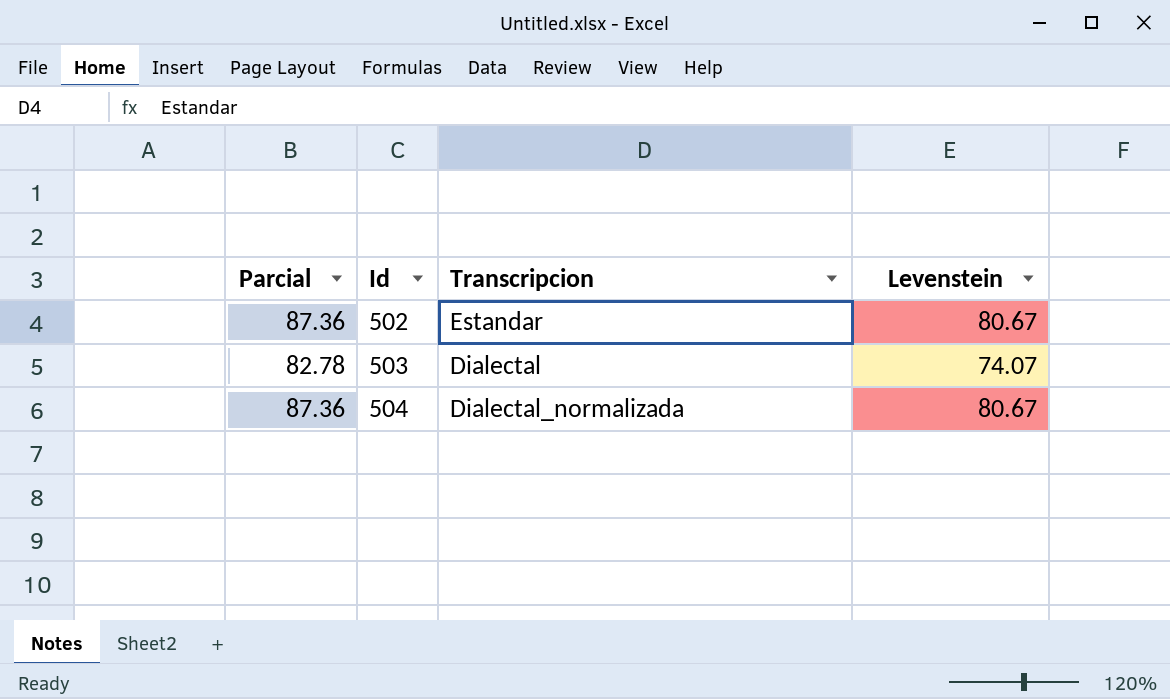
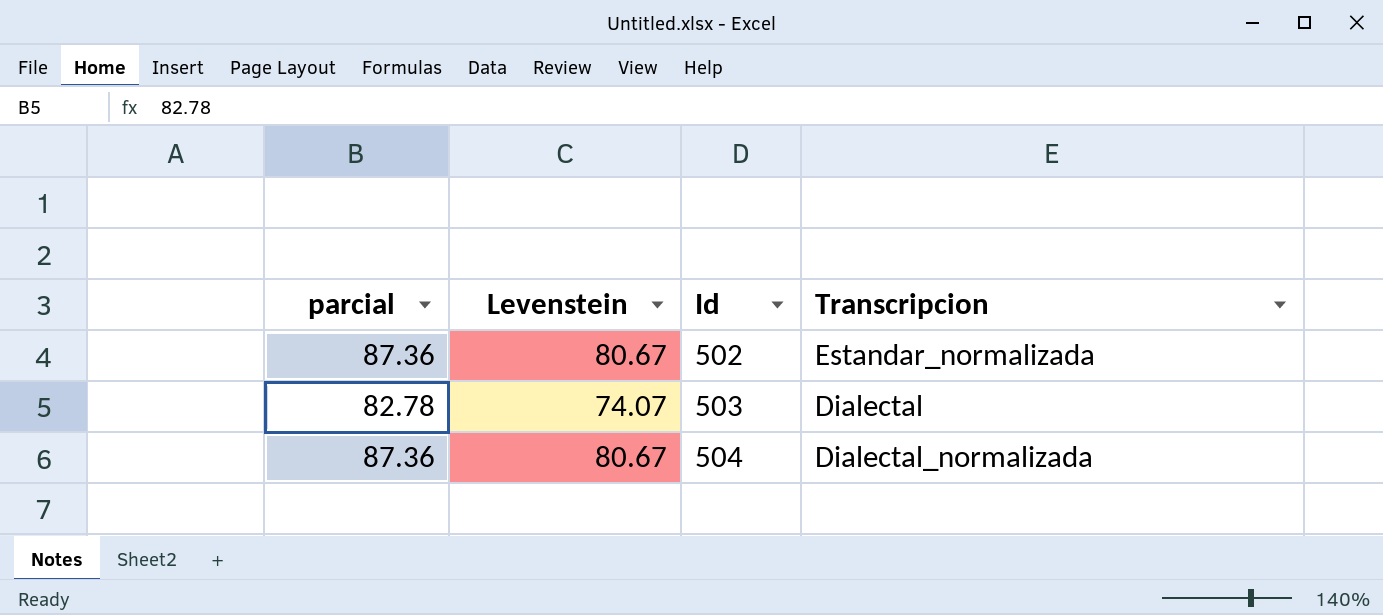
column name: Parcial -> parcial
column Levenstein | position: 4 -> 2
502 | Transcripcion: Estandar -> Estandar_normalizada

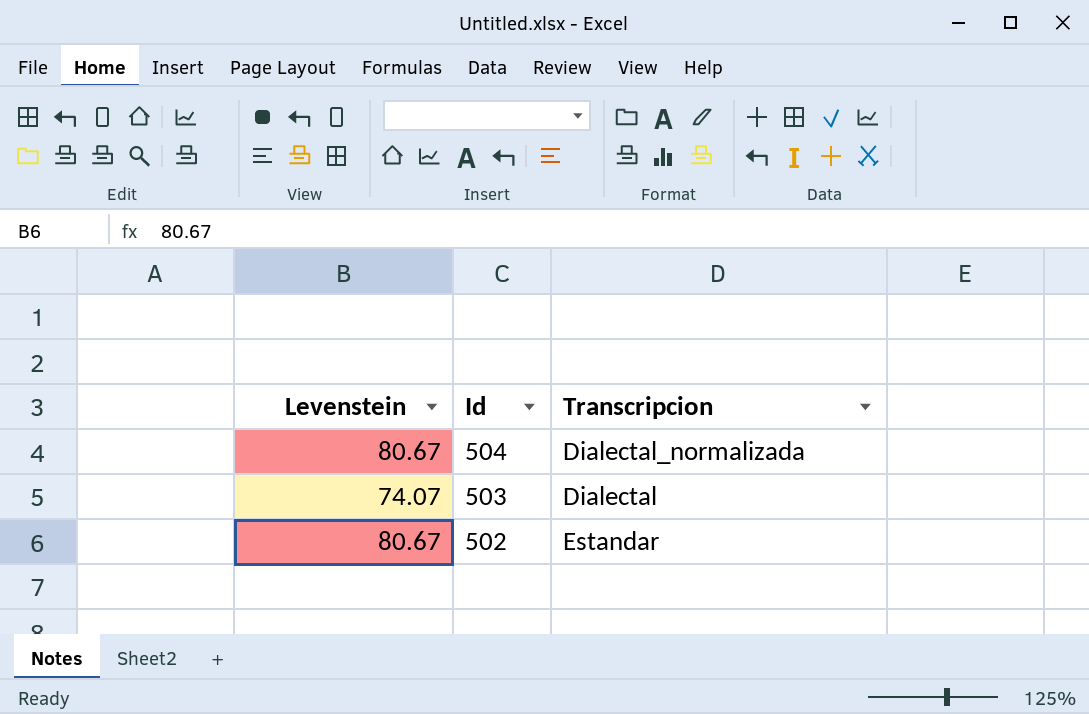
row order: Id ascending -> Id descending
column parcial | position: 1 -> none
502 | Transcripcion: Estandar_normalizada -> Estandar

